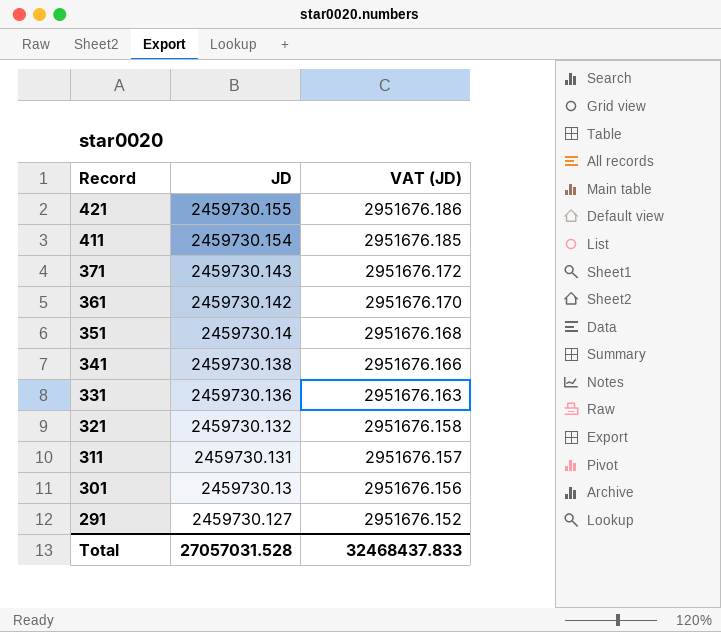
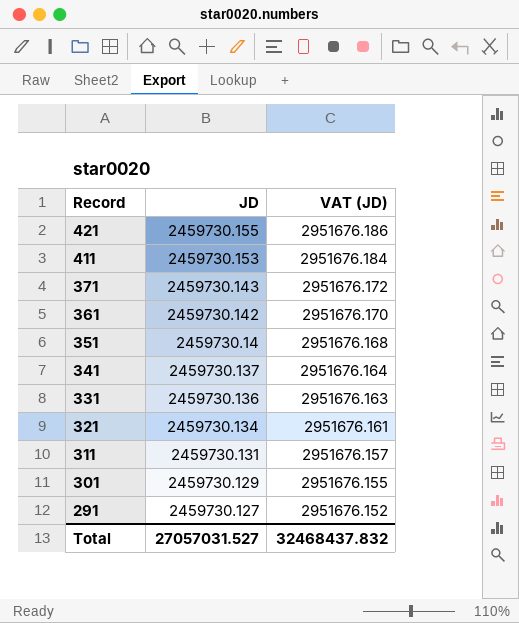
411 | JD: 2459730.154 -> 2459730.153
411 | VAT (JD): 2951676.185 -> 2951676.184
341 | JD: 2459730.138 -> 2459730.137
341 | VAT (JD): 2951676.166 -> 2951676.164
321 | JD: 2459730.132 -> 2459730.134
321 | VAT (JD): 2951676.158 -> 2951676.161
301 | JD: 2459730.13 -> 2459730.129
301 | VAT (JD): 2951676.156 -> 2951676.155
Total | JD: 27057031.528 -> 27057031.527
Total | VAT (JD): 32468437.833 -> 32468437.832

